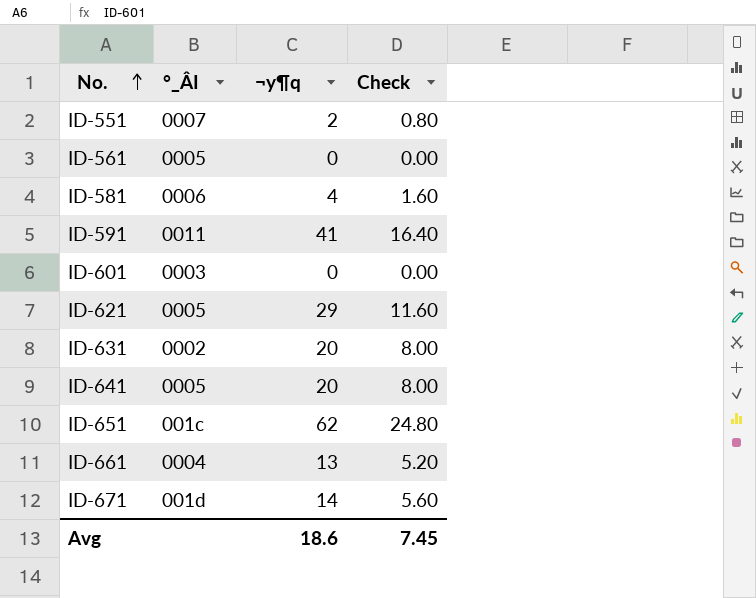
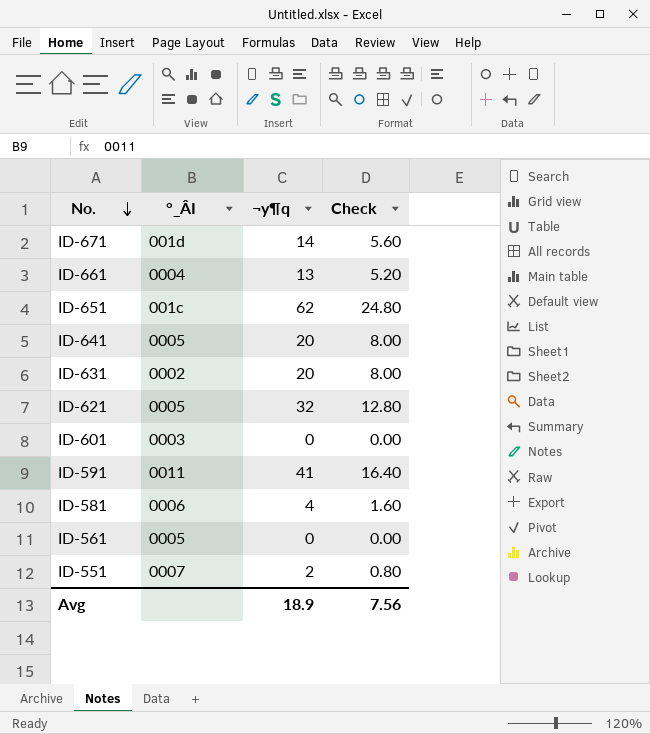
row order: No. ascending -> No. descending
ID-621 | ¬y¶q: 29 -> 32
ID-621 | Check: 11.60 -> 12.80
Avg | ¬y¶q: 18.6 -> 18.9
Avg | Check: 7.45 -> 7.56

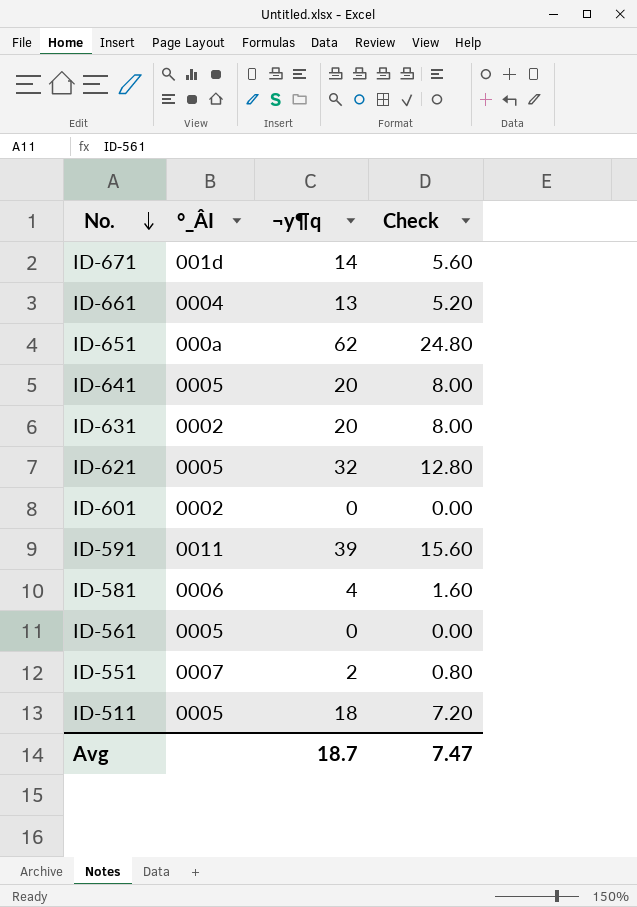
ID-651 | °_ÂI: 001c -> 000a
ID-601 | °_ÂI: 0003 -> 0002
ID-591 | ¬y¶q: 41 -> 39
ID-591 | Check: 16.40 -> 15.60
row ID-511: none -> 0005 | 18 | 7.20
Avg | ¬y¶q: 18.9 -> 18.7
Avg | Check: 7.56 -> 7.47

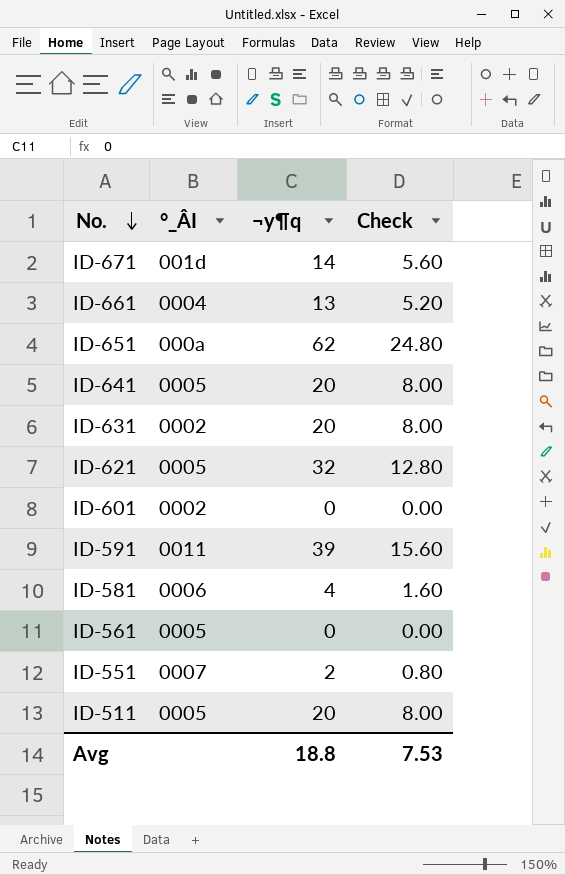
ID-511 | ¬y¶q: 18 -> 20
ID-511 | Check: 7.20 -> 8.00
Avg | ¬y¶q: 18.7 -> 18.8
Avg | Check: 7.47 -> 7.53

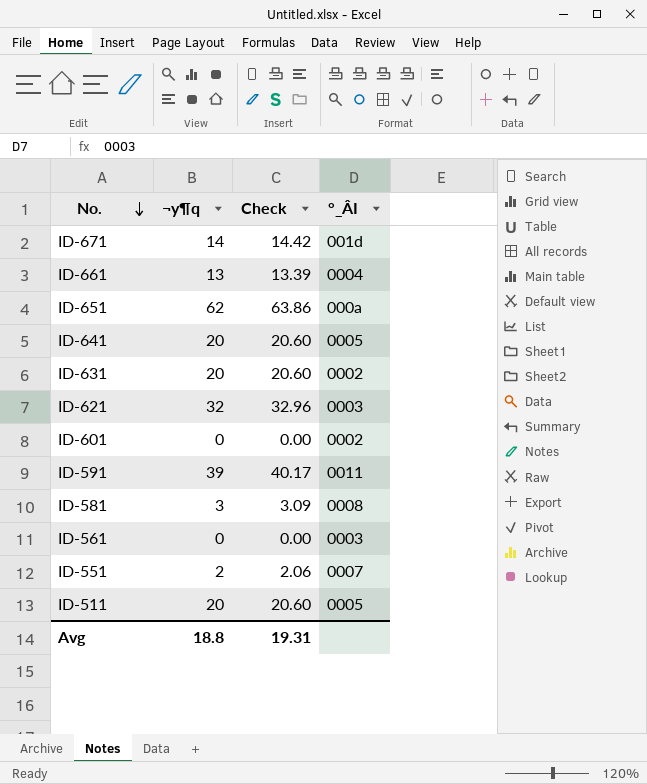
column Check | formula: [¬y¶q] * 0.4 -> [¬y¶q] * 1.03
column °_ÂI | position: 2 -> 4
ID-621 | °_ÂI: 0005 -> 0003
ID-581 | ¬y¶q: 4 -> 3
ID-581 | °_ÂI: 0006 -> 0008
ID-561 | °_ÂI: 0005 -> 0003
Avg | Check: 7.53 -> 19.31

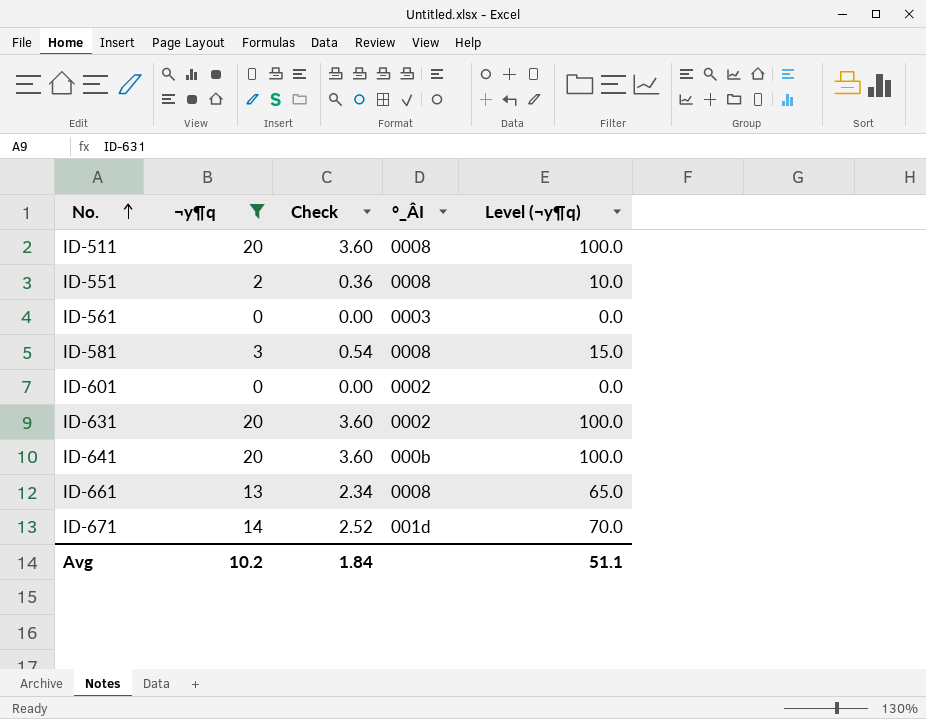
filter: none -> ¬y¶q <= 20
row order: No. descending -> No. ascending
column Check | formula: [¬y¶q] * 1.03 -> [¬y¶q] * 0.18
column Level (¬y¶q) | formula: none -> [¬y¶q] * 5
ID-511 | °_ÂI: 0005 -> 0008
ID-551 | °_ÂI: 0007 -> 0008
ID-641 | °_ÂI: 0005 -> 000b
ID-661 | °_ÂI: 0004 -> 0008
Avg | ¬y¶q: 18.8 -> 10.2
Avg | Check: 19.31 -> 1.84

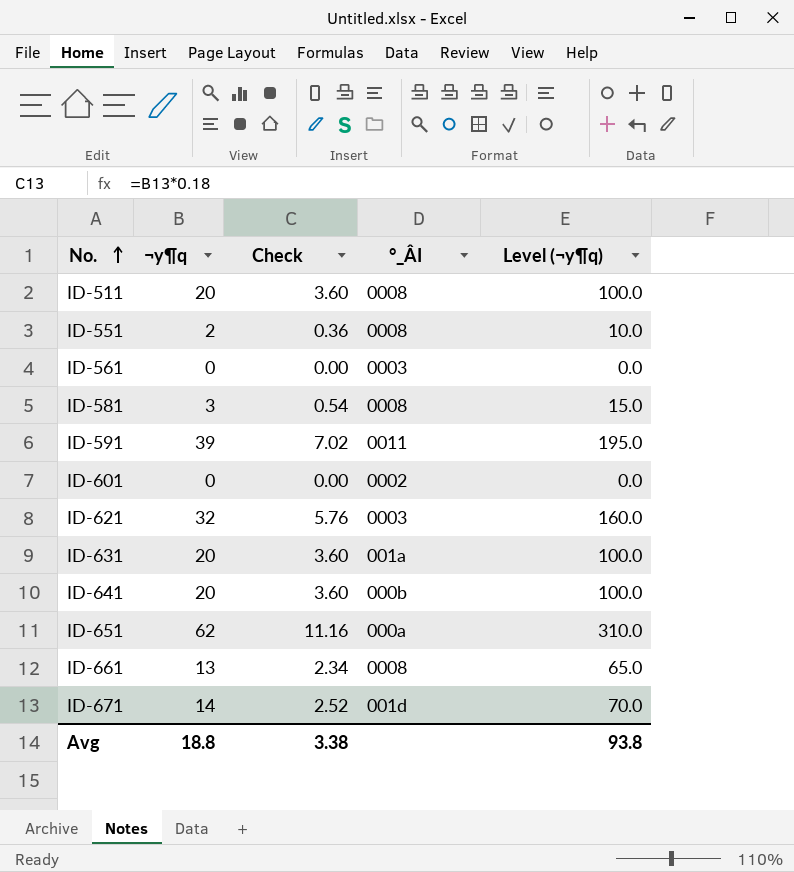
filter: ¬y¶q <= 20 -> none
ID-631 | °_ÂI: 0002 -> 001a
Avg | ¬y¶q: 10.2 -> 18.8
Avg | Check: 1.84 -> 3.38
Avg | Level (¬y¶q): 51.1 -> 93.8

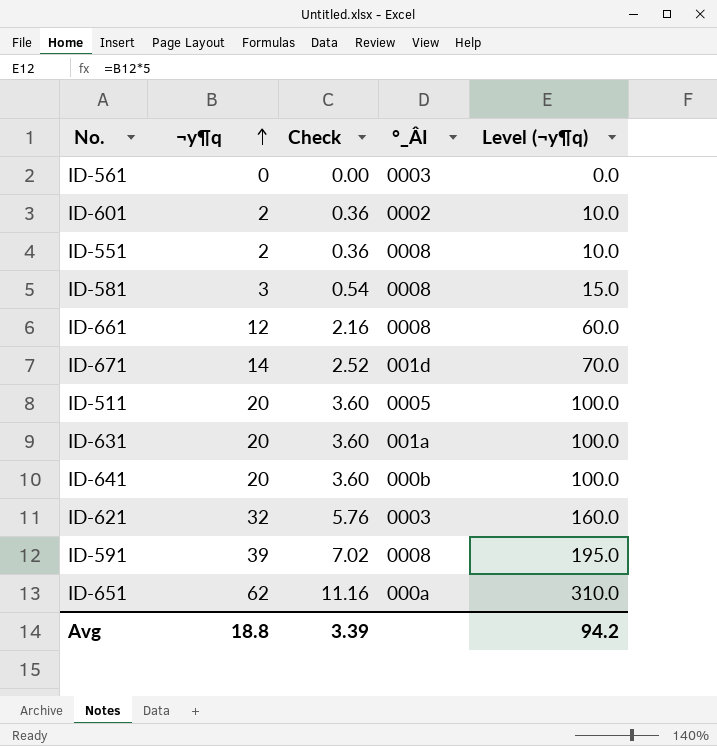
row order: No. ascending -> ¬y¶q ascending
ID-601 | ¬y¶q: 0 -> 2
ID-601 | Check: 0.00 -> 0.36
ID-601 | Level (¬y¶q): 0.0 -> 10.0
ID-661 | ¬y¶q: 13 -> 12
ID-661 | Check: 2.34 -> 2.16
ID-661 | Level (¬y¶q): 65.0 -> 60.0
ID-511 | °_ÂI: 0008 -> 0005
ID-591 | °_ÂI: 0011 -> 0008
Avg | Check: 3.38 -> 3.39
Avg | Level (¬y¶q): 93.8 -> 94.2

